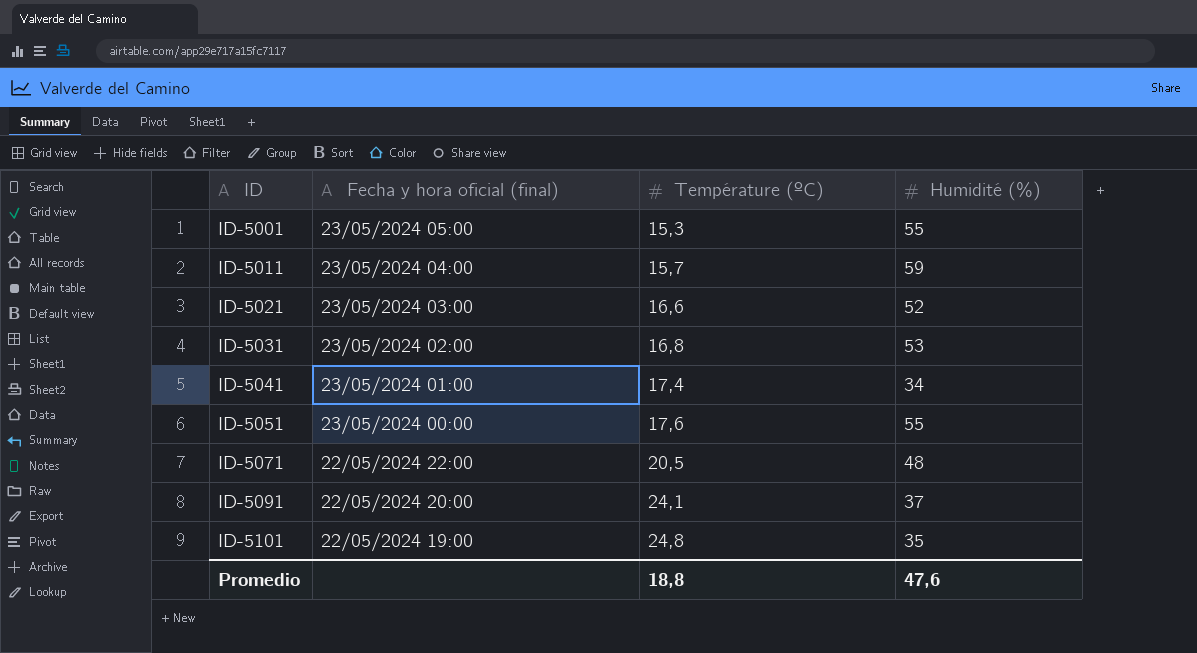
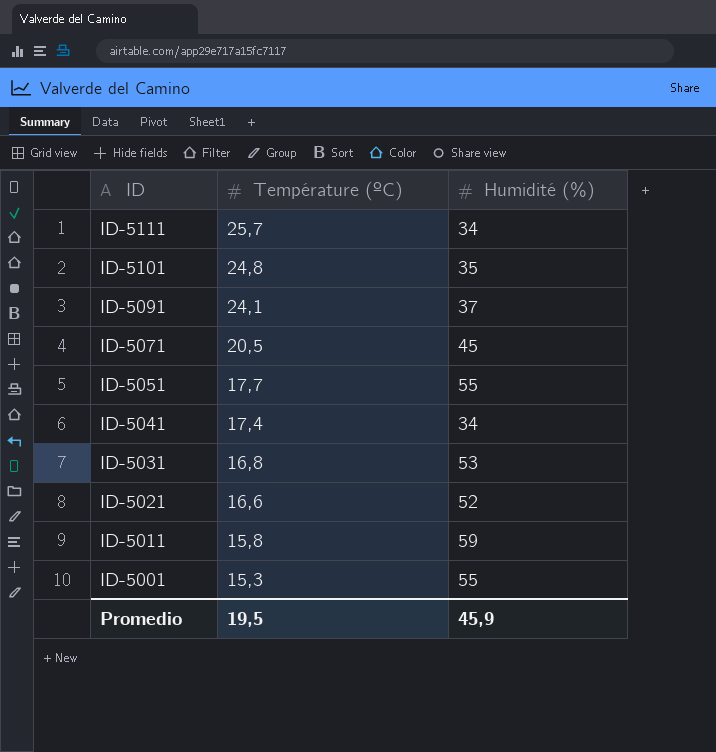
row order: ID ascending -> ID descending
column Fecha y hora oficial (final) | position: 2 -> none
row ID-5111: none -> 25,7 | 34
ID-5071 | Humidité (%): 48 -> 45
ID-5051 | Température (ºC): 17,6 -> 17,7
ID-5011 | Température (ºC): 15,7 -> 15,8
Promedio | Température (ºC): 18,8 -> 19,5
Promedio | Humidité (%): 47,6 -> 45,9

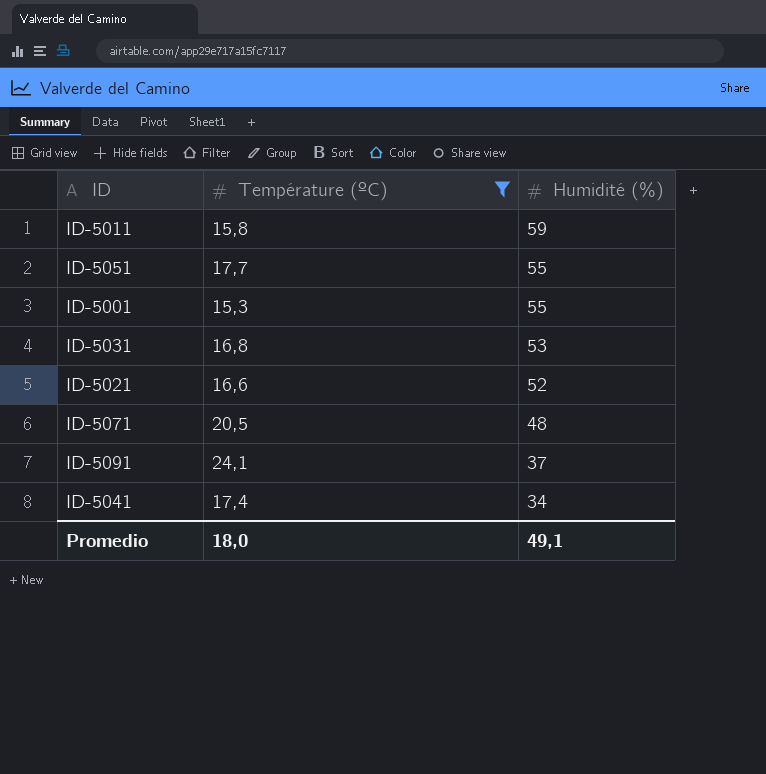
filter: none -> Température (ºC) <= 24,1
row order: ID descending -> Humidité (%) descending
ID-5071 | Humidité (%): 45 -> 48
Promedio | Température (ºC): 19,5 -> 18,0
Promedio | Humidité (%): 45,9 -> 49,1

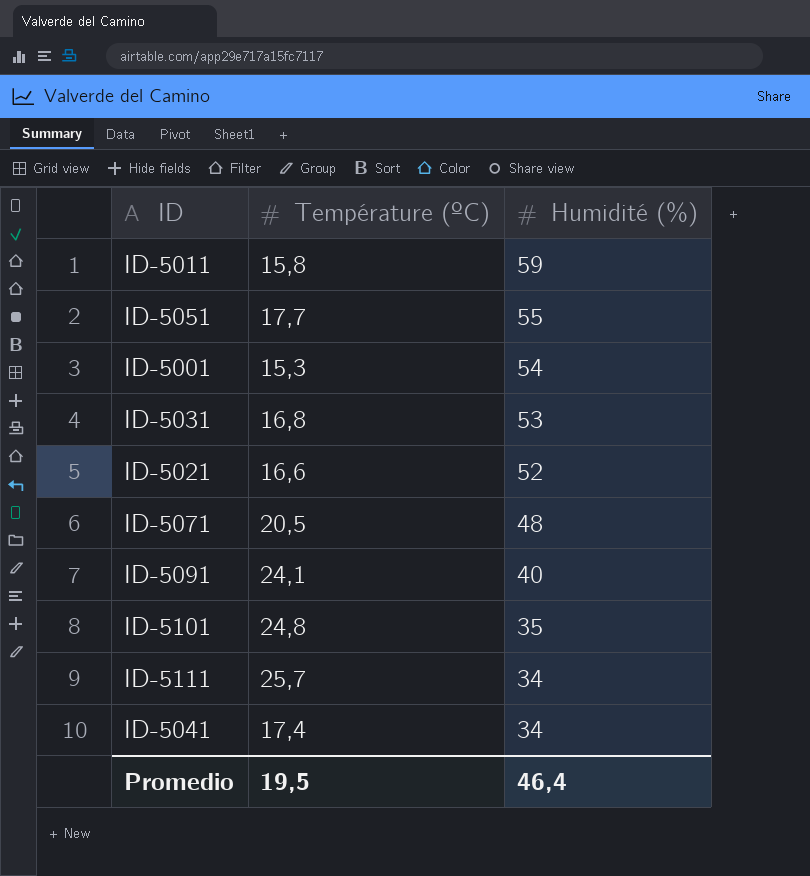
filter: Température (ºC) <= 24,1 -> none
ID-5001 | Humidité (%): 55 -> 54
ID-5091 | Humidité (%): 37 -> 40
Promedio | Température (ºC): 18,0 -> 19,5
Promedio | Humidité (%): 49,1 -> 46,4

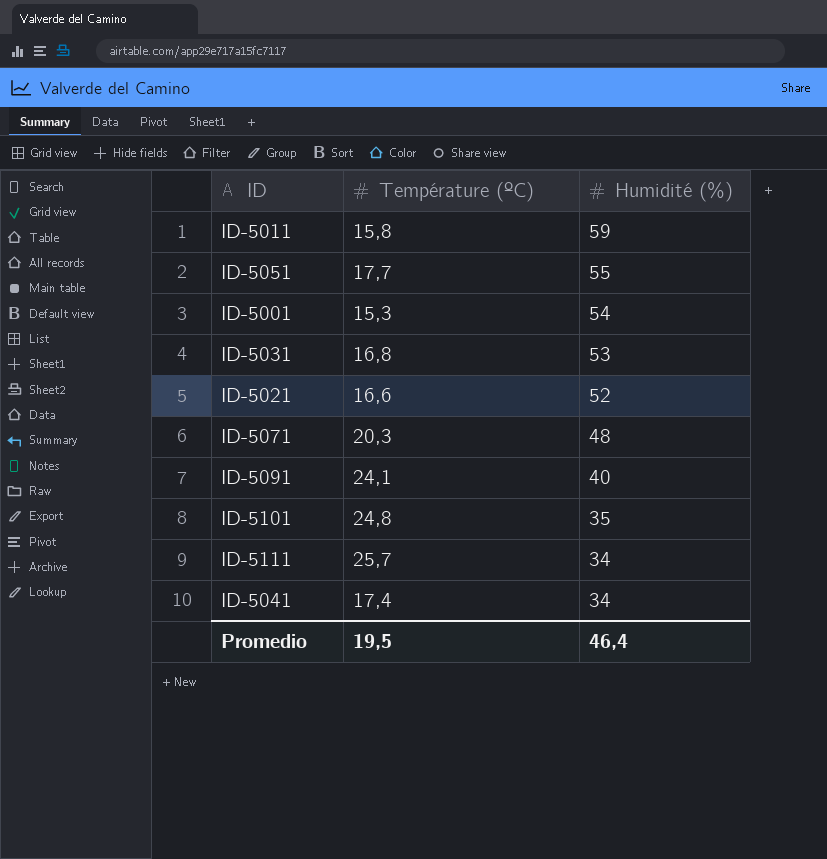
ID-5071 | Température (ºC): 20,5 -> 20,3

